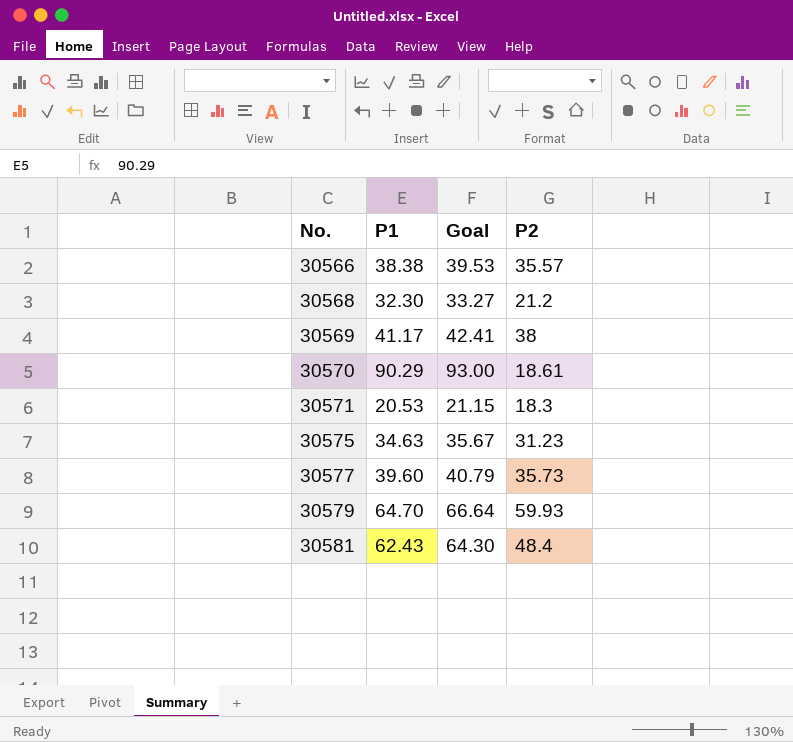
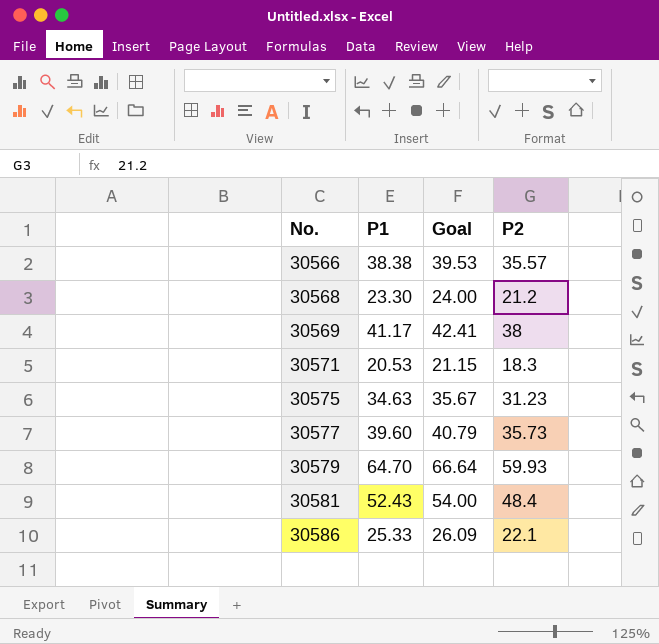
row 30570: 90.29 | 93.00 | 18.61 -> none
30568 | P1: 32.30 -> 23.30
30568 | Goal: 33.27 -> 24.00
30581 | P1: 62.43 -> 52.43
30581 | Goal: 64.30 -> 54.00
row 30586: none -> 25.33 | 26.09 | 22.1

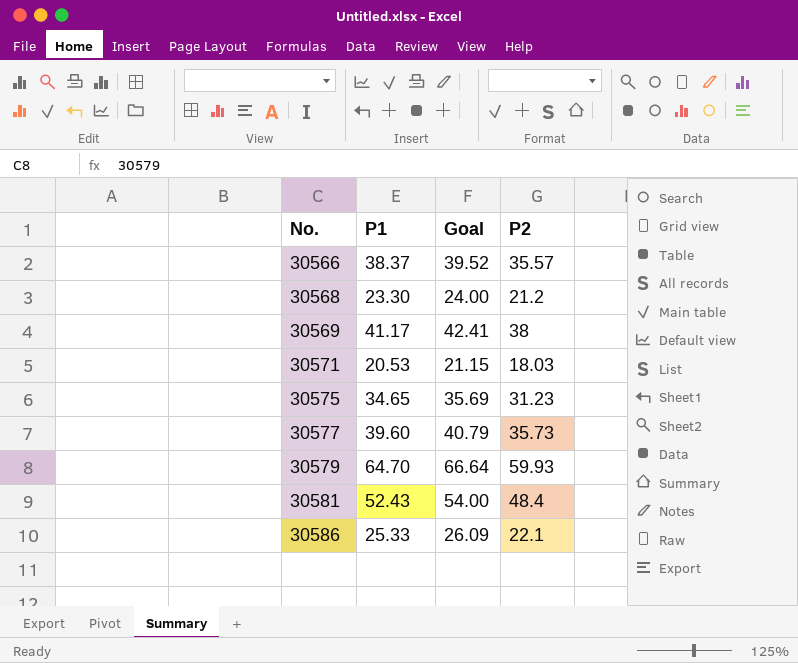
30566 | P1: 38.38 -> 38.37
30566 | Goal: 39.53 -> 39.52
30571 | P2: 18.3 -> 18.03
30575 | P1: 34.63 -> 34.65
30575 | Goal: 35.67 -> 35.69

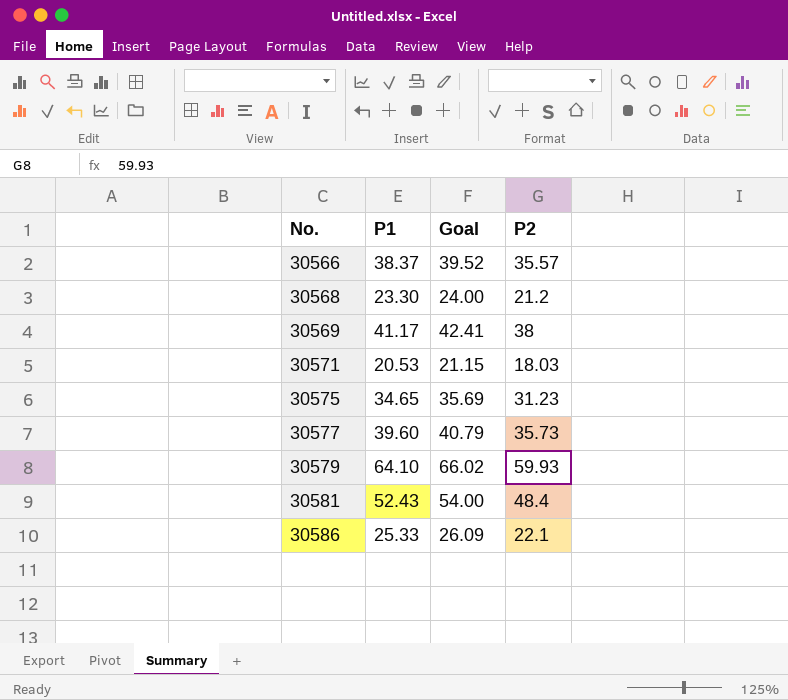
30579 | P1: 64.70 -> 64.10
30579 | Goal: 66.64 -> 66.02

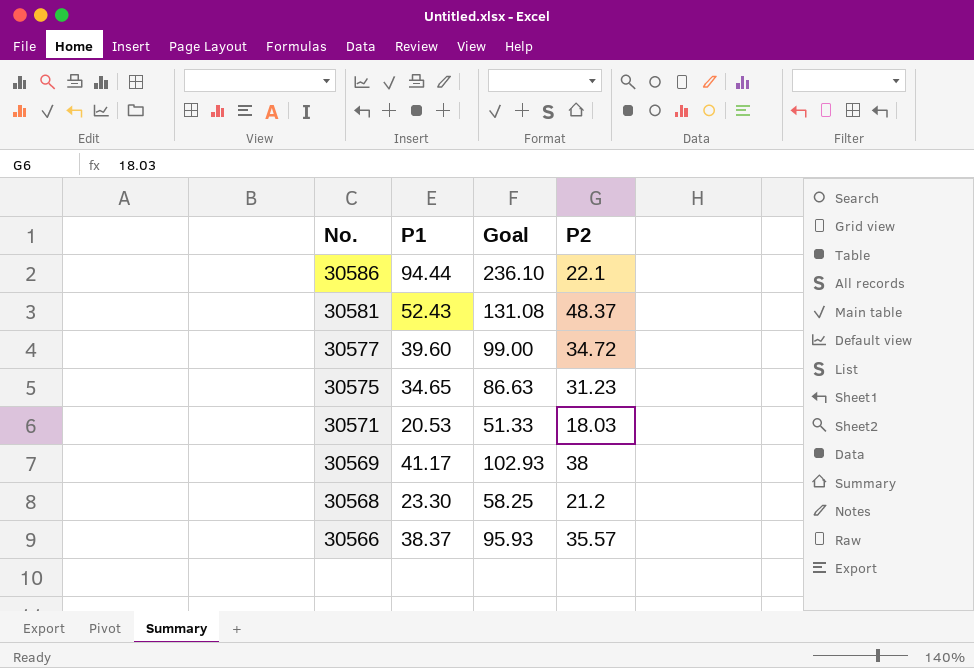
row order: No. ascending -> No. descending
column Goal | formula: [P1] * 1.03 -> [P1] * 2.5
row 30579: 64.10 | 66.02 | 59.93 -> none
30586 | P1: 25.33 -> 94.44
30581 | P2: 48.4 -> 48.37
30577 | P2: 35.73 -> 34.72

